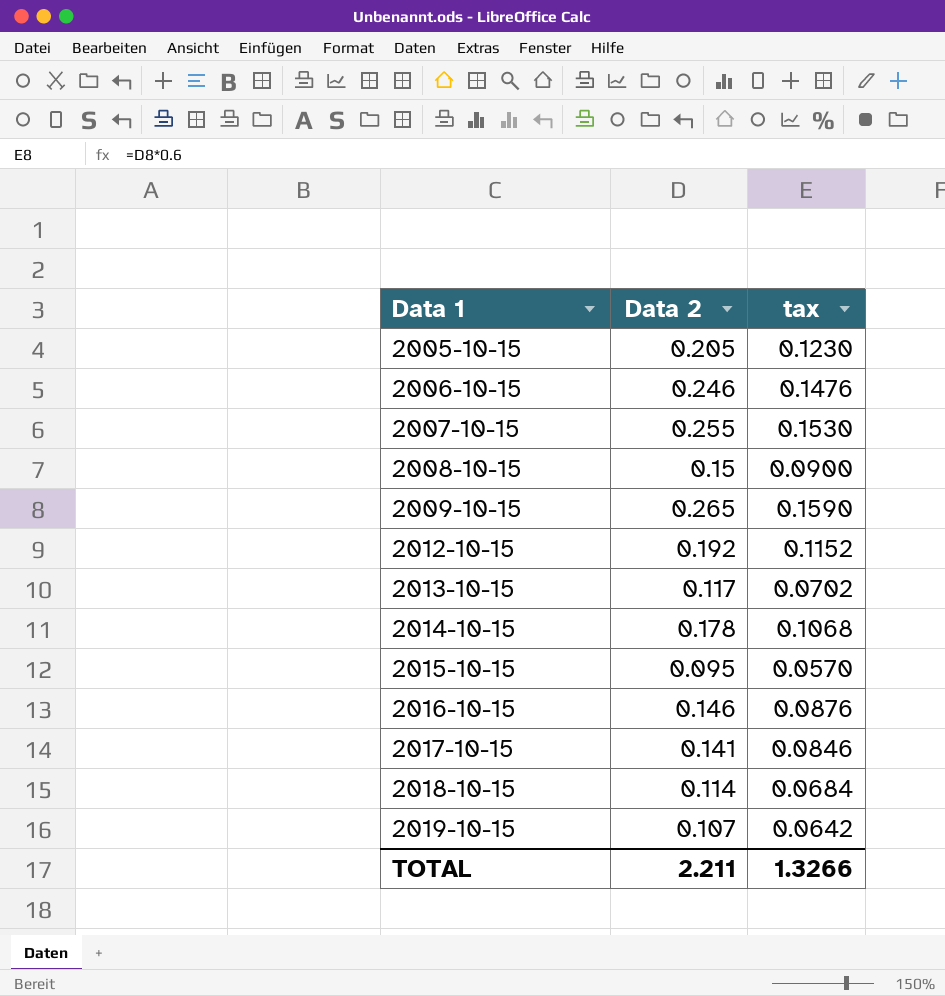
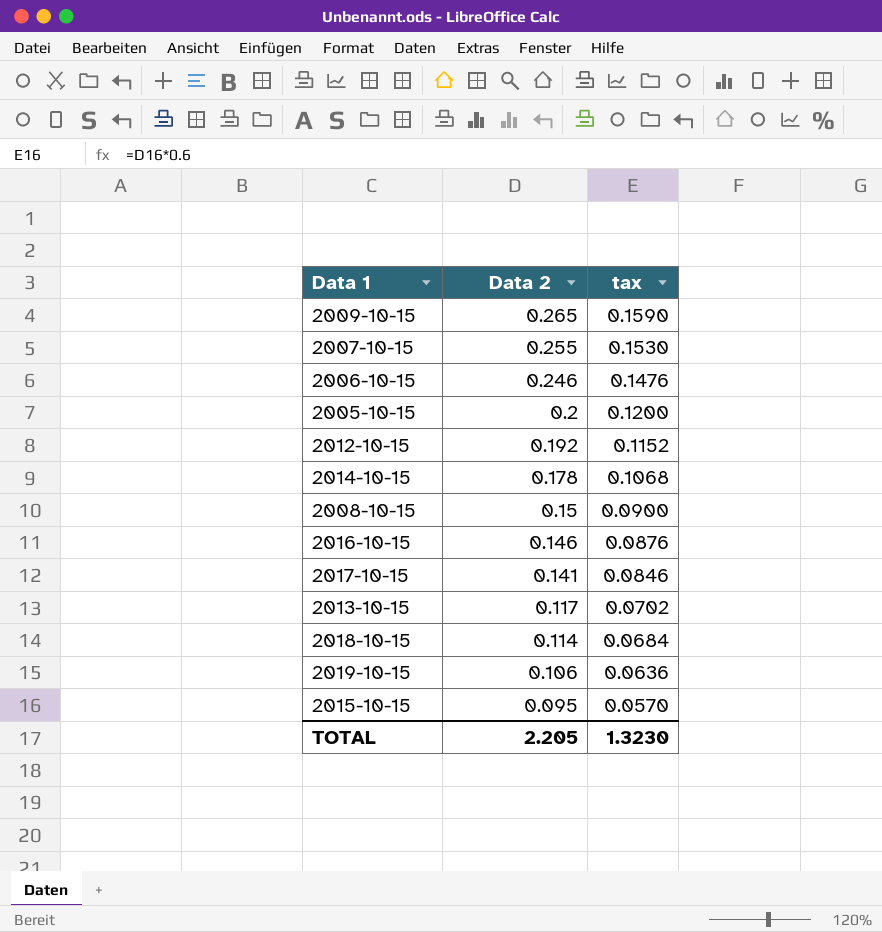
row order: Data 1 ascending -> Data 2 descending
2005-10-15 | Data 2: 0.205 -> 0.2
2005-10-15 | tax: 0.1230 -> 0.1200
2019-10-15 | Data 2: 0.107 -> 0.106
2019-10-15 | tax: 0.0642 -> 0.0636
TOTAL | Data 2: 2.211 -> 2.205
TOTAL | tax: 1.3266 -> 1.3230

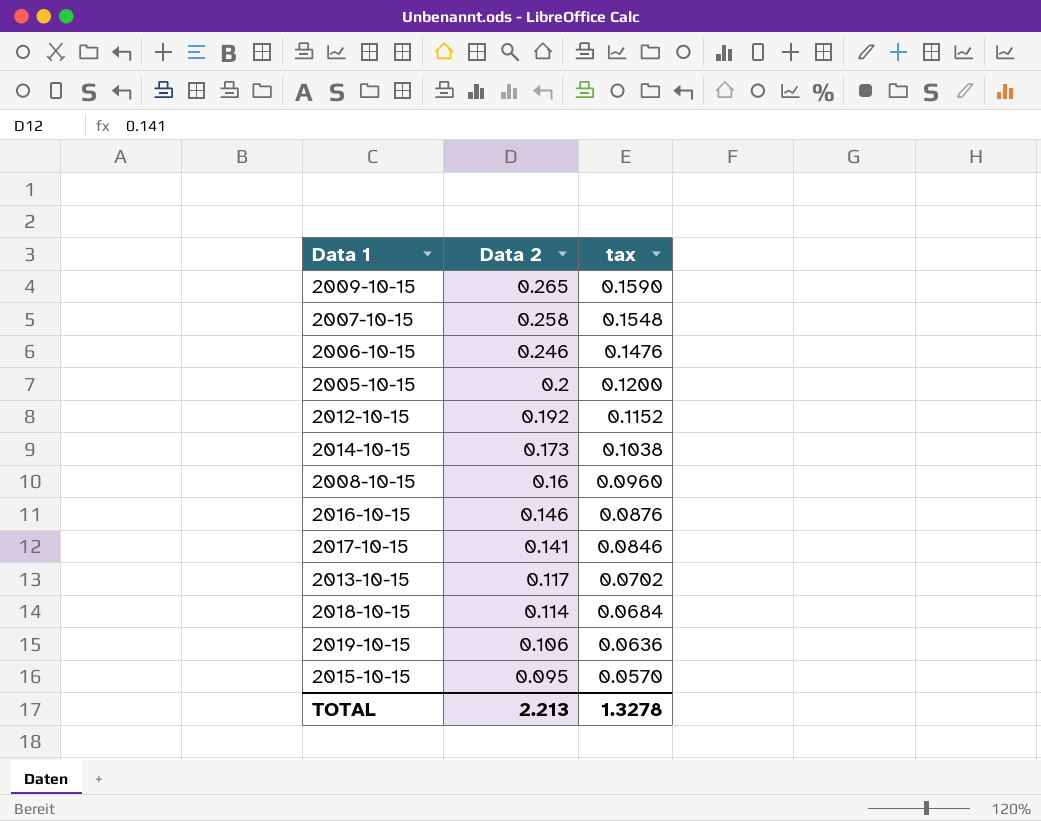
2007-10-15 | Data 2: 0.255 -> 0.258
2007-10-15 | tax: 0.1530 -> 0.1548
2014-10-15 | Data 2: 0.178 -> 0.173
2014-10-15 | tax: 0.1068 -> 0.1038
2008-10-15 | Data 2: 0.15 -> 0.16
2008-10-15 | tax: 0.0900 -> 0.0960
TOTAL | Data 2: 2.205 -> 2.213
TOTAL | tax: 1.3230 -> 1.3278

